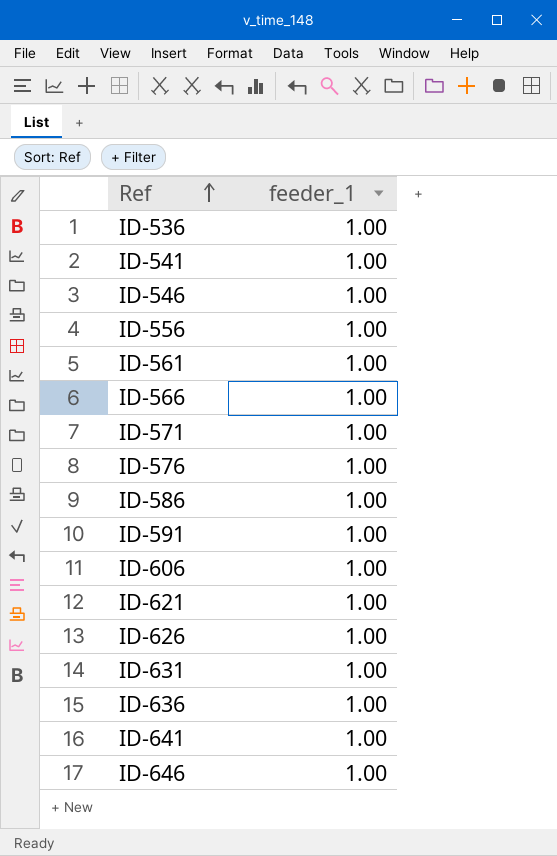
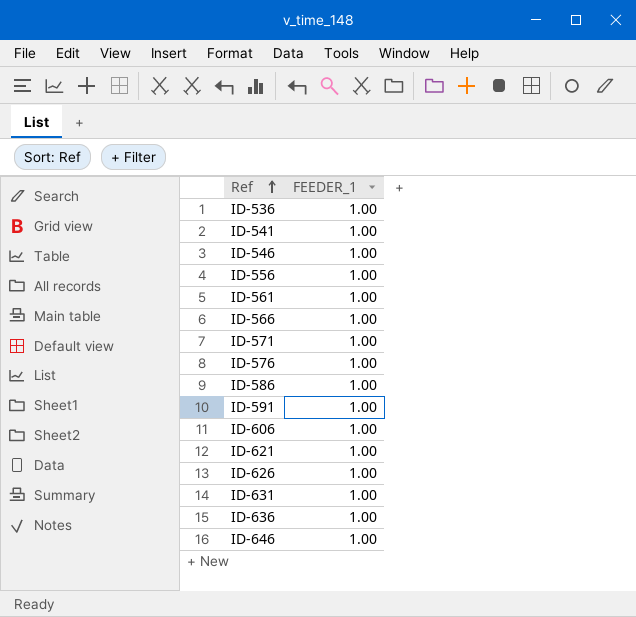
column name: feeder_1 -> FEEDER_1
row ID-641: 1.00 -> none

